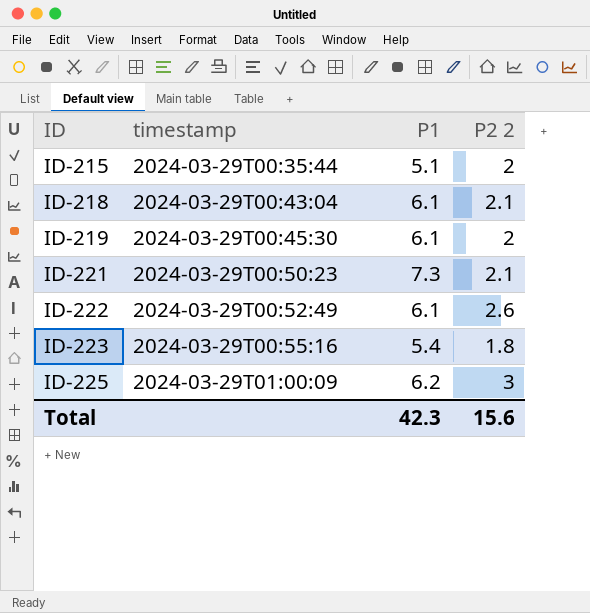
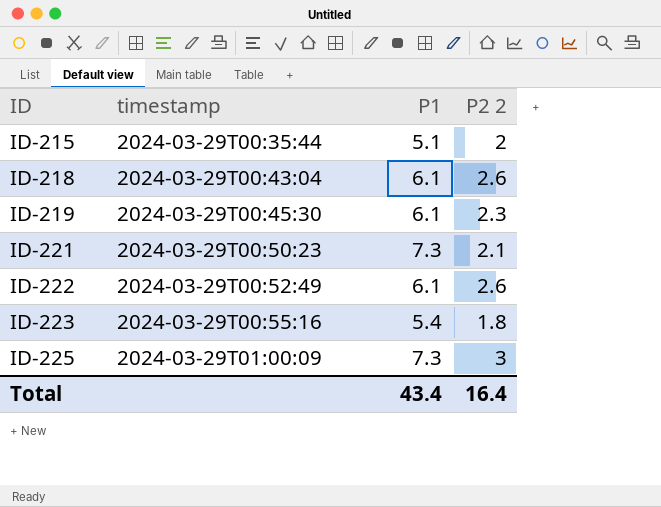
ID-218 | P2 2: 2.1 -> 2.6
ID-219 | P2 2: 2 -> 2.3
ID-225 | P1: 6.2 -> 7.3
Total | P1: 42.3 -> 43.4
Total | P2 2: 15.6 -> 16.4

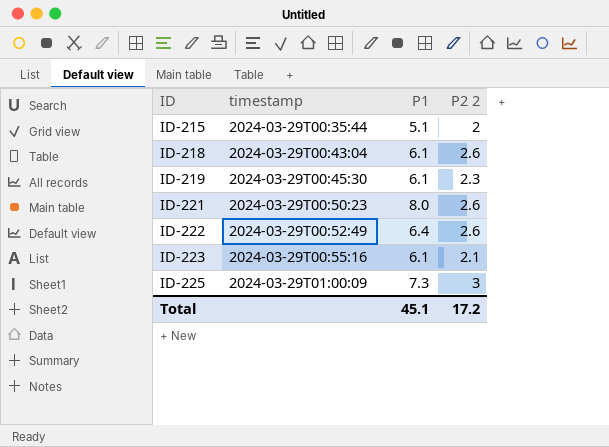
ID-221 | P1: 7.3 -> 8.0
ID-221 | P2 2: 2.1 -> 2.6
ID-222 | P1: 6.1 -> 6.4
ID-223 | P1: 5.4 -> 6.1
ID-223 | P2 2: 1.8 -> 2.1
Total | P1: 43.4 -> 45.1
Total | P2 2: 16.4 -> 17.2

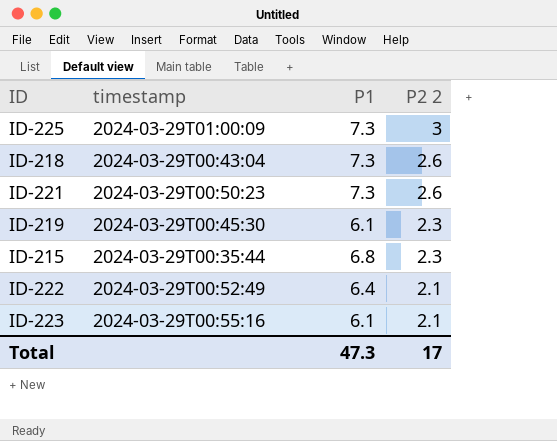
row order: ID ascending -> P2 2 descending
ID-218 | P1: 6.1 -> 7.3
ID-221 | P1: 8.0 -> 7.3
ID-215 | P1: 5.1 -> 6.8
ID-215 | P2 2: 2 -> 2.3
ID-222 | P2 2: 2.6 -> 2.1
Total | P1: 45.1 -> 47.3
Total | P2 2: 17.2 -> 17

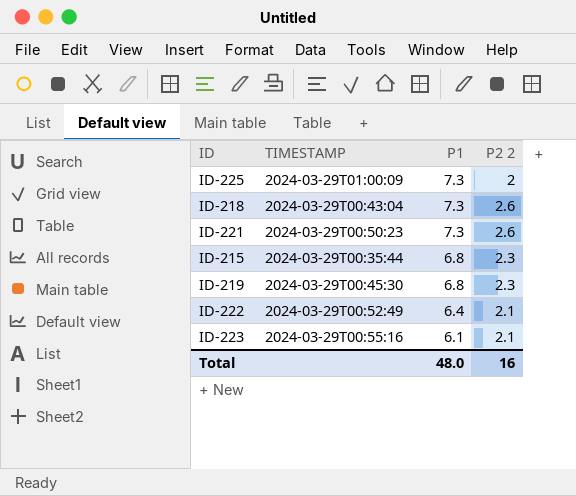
row order: P2 2 descending -> P1 descending
column name: timestamp -> TIMESTAMP
ID-225 | P2 2: 3 -> 2
ID-219 | P1: 6.1 -> 6.8
Total | P1: 47.3 -> 48.0
Total | P2 2: 17 -> 16

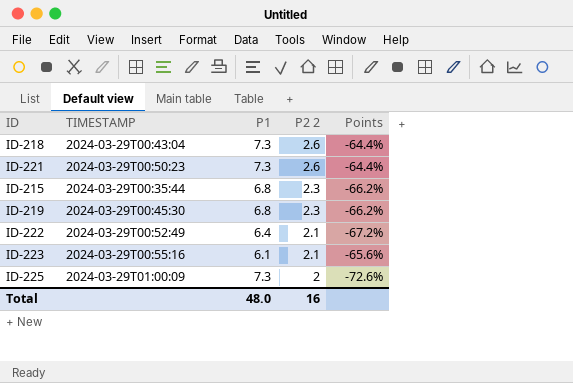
row order: P1 descending -> P2 2 descending
column Points | formula: none -> ([P2 2] - [P1]) / [P1]

